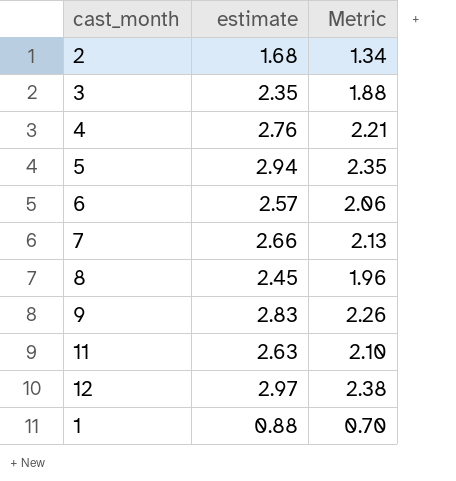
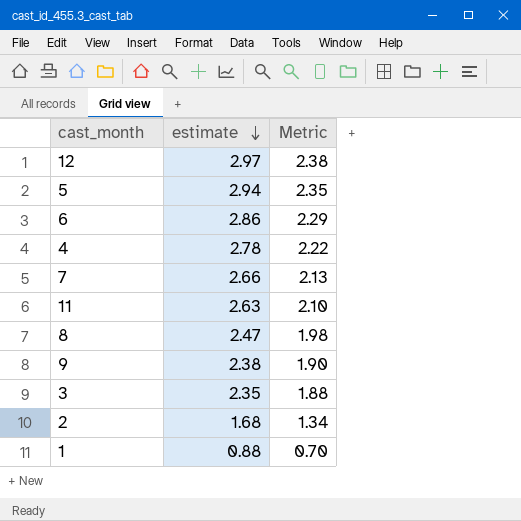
row order: none -> estimate descending
6 | estimate: 2.57 -> 2.86
6 | Metric: 2.06 -> 2.29
4 | estimate: 2.76 -> 2.78
4 | Metric: 2.21 -> 2.22
8 | estimate: 2.45 -> 2.47
8 | Metric: 1.96 -> 1.98
9 | estimate: 2.83 -> 2.38
9 | Metric: 2.26 -> 1.90

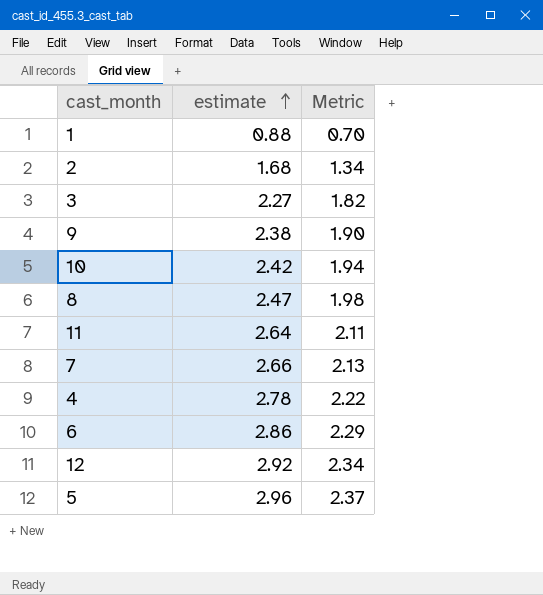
row order: estimate descending -> estimate ascending
3 | estimate: 2.35 -> 2.27
3 | Metric: 1.88 -> 1.82
row 10: none -> 2.42 | 1.94
11 | estimate: 2.63 -> 2.64
11 | Metric: 2.10 -> 2.11
12 | estimate: 2.97 -> 2.92
12 | Metric: 2.38 -> 2.34
5 | estimate: 2.94 -> 2.96
5 | Metric: 2.35 -> 2.37

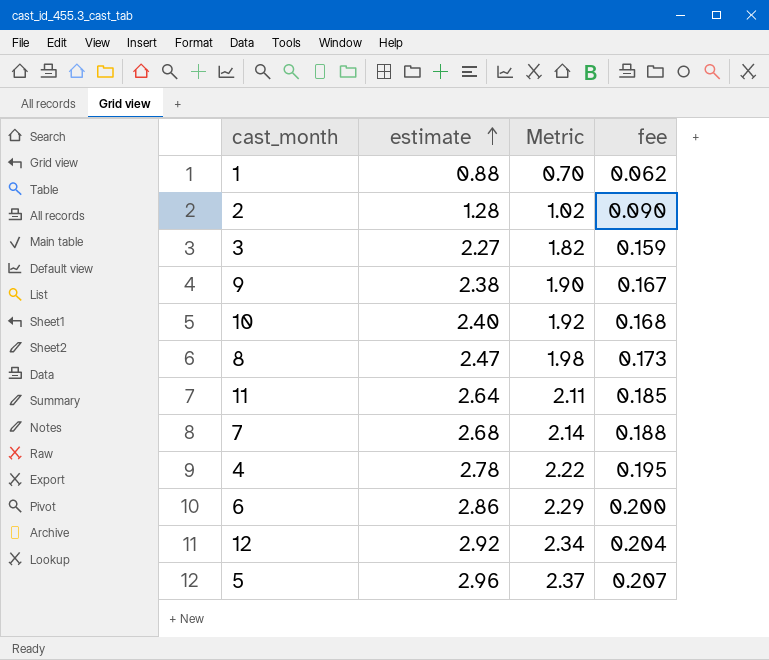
column fee | formula: none -> [estimate] * 0.07
2 | estimate: 1.68 -> 1.28
2 | Metric: 1.34 -> 1.02
10 | estimate: 2.42 -> 2.40
10 | Metric: 1.94 -> 1.92
7 | estimate: 2.66 -> 2.68
7 | Metric: 2.13 -> 2.14

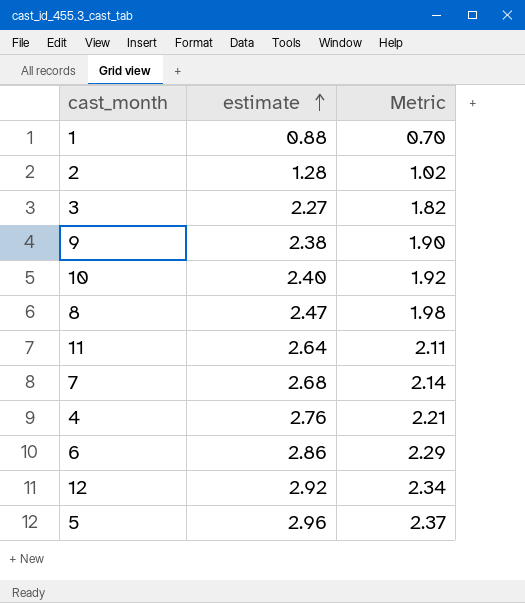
column fee | formula: [estimate] * 0.07 -> none
4 | estimate: 2.78 -> 2.76
4 | Metric: 2.22 -> 2.21

